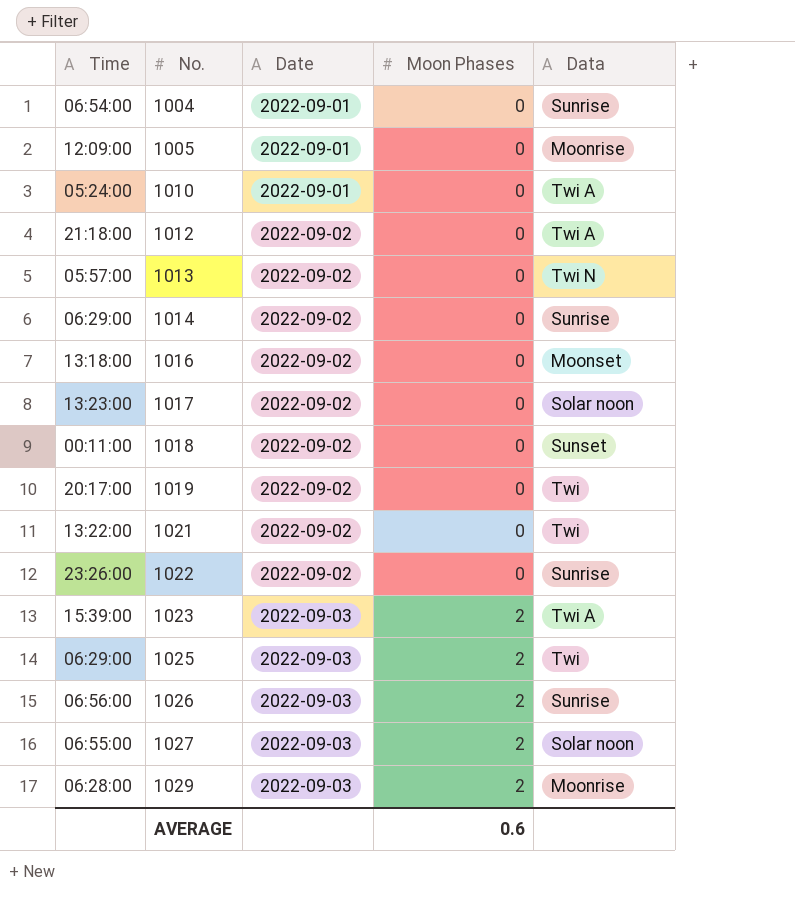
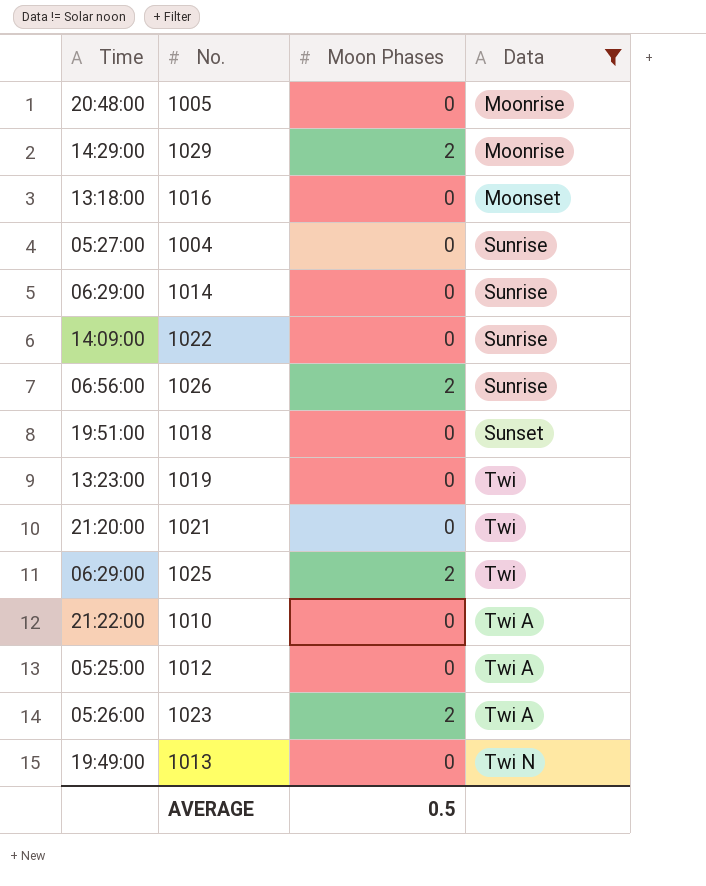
filter: none -> Data != Solar noon
row order: No. ascending -> Data ascending
column Date | position: 3 -> none
1005 | Time: 12:09:00 -> 20:48:00
1029 | Time: 06:28:00 -> 14:29:00
1004 | Time: 06:54:00 -> 05:27:00
1022 | Time: 23:26:00 -> 14:09:00
1018 | Time: 00:11:00 -> 19:51:00
1019 | Time: 20:17:00 -> 13:23:00
1021 | Time: 13:22:00 -> 21:20:00
1010 | Time: 05:24:00 -> 21:22:00
1012 | Time: 21:18:00 -> 05:25:00
1023 | Time: 15:39:00 -> 05:26:00
1013 | Time: 05:57:00 -> 19:49:00
AVERAGE | Moon Phases: 0.6 -> 0.5

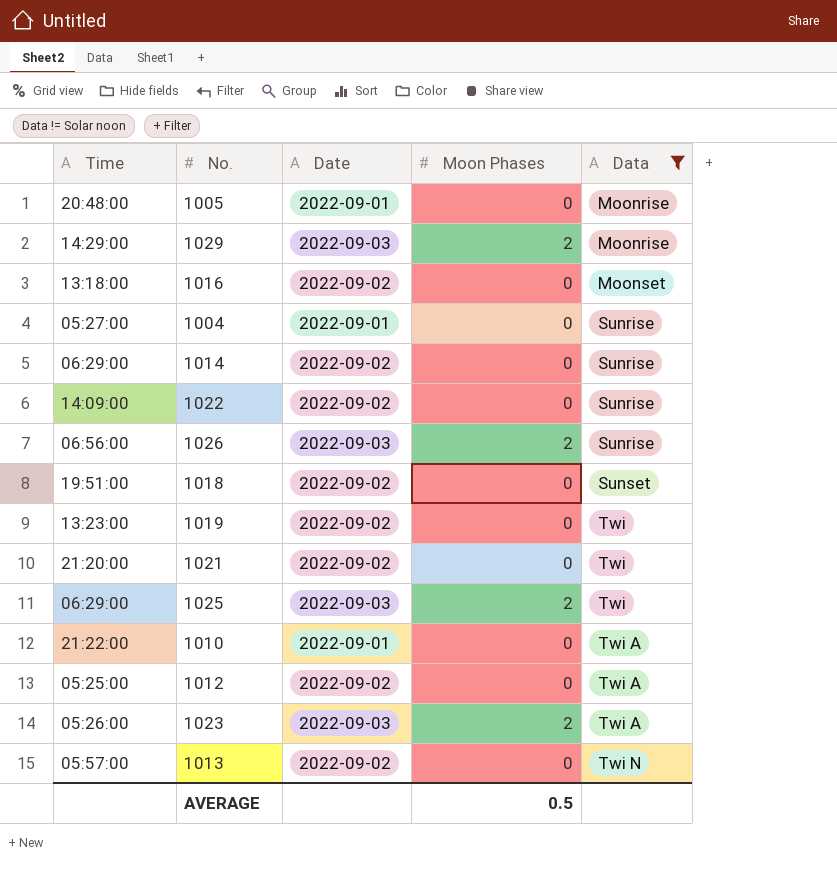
column Date | position: none -> 3
1013 | Time: 19:49:00 -> 05:57:00

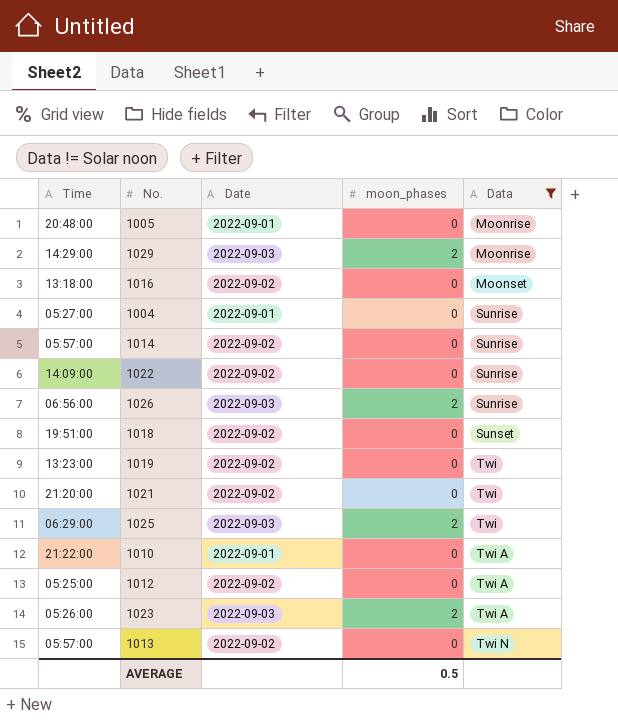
column name: Moon Phases -> moon_phases
1014 | Time: 06:29:00 -> 05:57:00

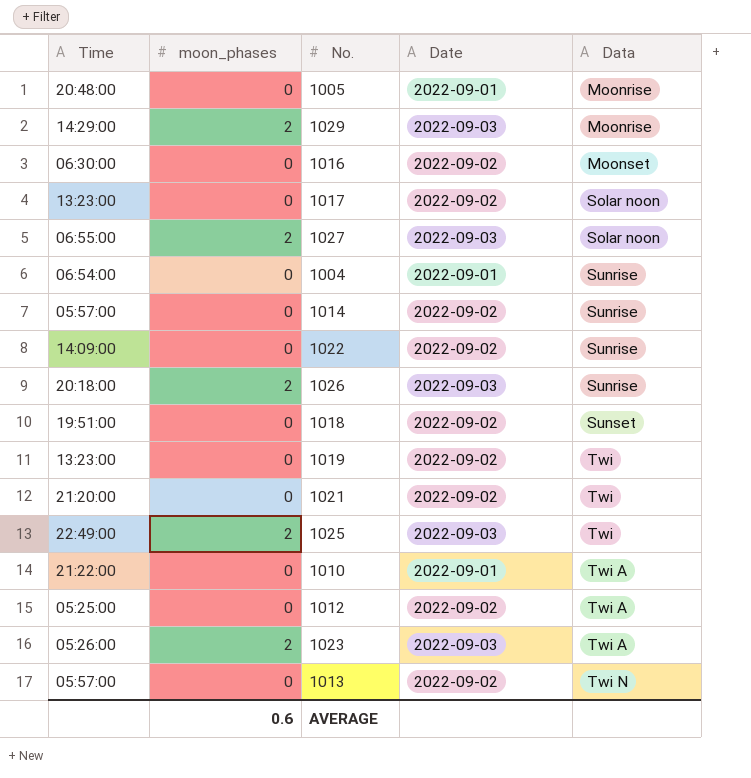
filter: Data != Solar noon -> none
column moon_phases | position: 4 -> 2
1016 | Time: 13:18:00 -> 06:30:00
1004 | Time: 05:27:00 -> 06:54:00
1026 | Time: 06:56:00 -> 20:18:00
1025 | Time: 06:29:00 -> 22:49:00
AVERAGE | moon_phases: 0.5 -> 0.6

